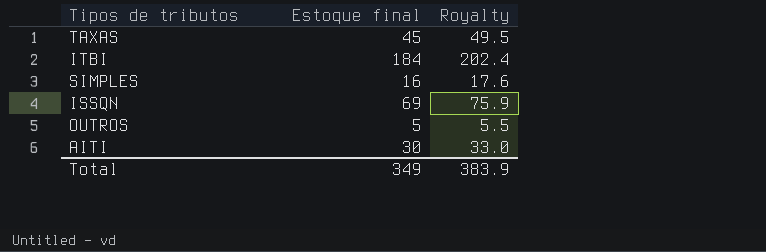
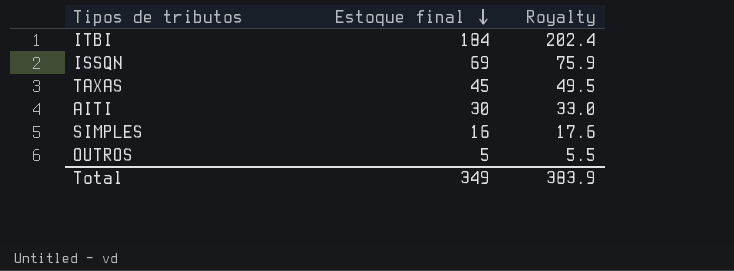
row order: none -> Estoque final descending

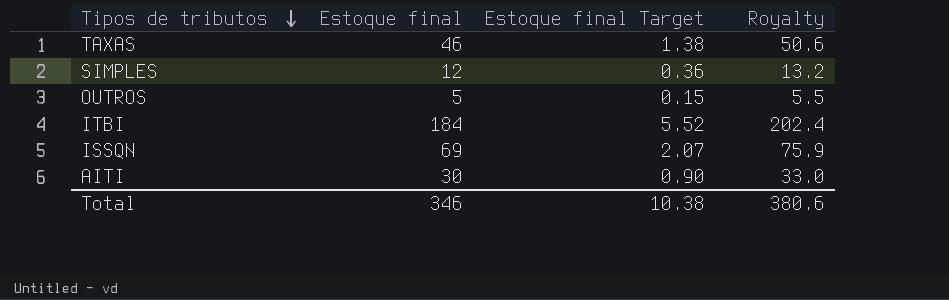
row order: Estoque final descending -> Tipos de tributos descending
column Estoque final Target | formula: none -> [Estoque final] * 0.03
TAXAS | Estoque final: 45 -> 46
TAXAS | Royalty: 49.5 -> 50.6
SIMPLES | Estoque final: 16 -> 12
SIMPLES | Royalty: 17.6 -> 13.2
Total | Estoque final: 349 -> 346
Total | Royalty: 383.9 -> 380.6

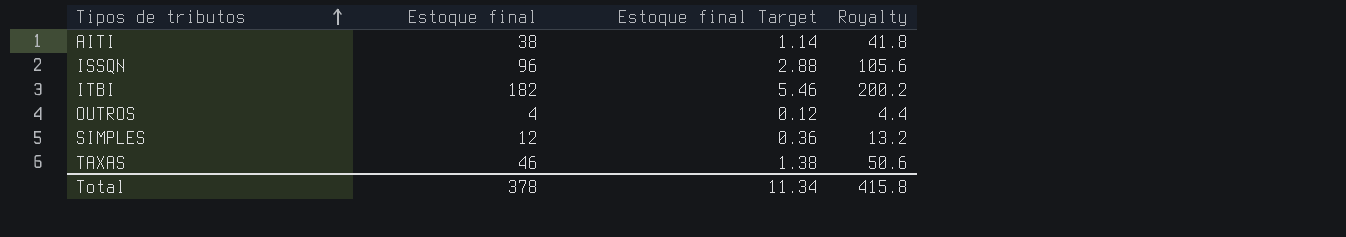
row order: Tipos de tributos descending -> Tipos de tributos ascending
AITI | Estoque final: 30 -> 38
AITI | Estoque final Target: 0.90 -> 1.14
AITI | Royalty: 33.0 -> 41.8
ISSQN | Estoque final: 69 -> 96
ISSQN | Estoque final Target: 2.07 -> 2.88
ISSQN | Royalty: 75.9 -> 105.6
ITBI | Estoque final: 184 -> 182
ITBI | Estoque final Target: 5.52 -> 5.46
ITBI | Royalty: 202.4 -> 200.2
OUTROS | Estoque final: 5 -> 4
OUTROS | Estoque final Target: 0.15 -> 0.12
OUTROS | Royalty: 5.5 -> 4.4
Total | Estoque final: 346 -> 378
Total | Estoque final Target: 10.38 -> 11.34
Total | Royalty: 380.6 -> 415.8

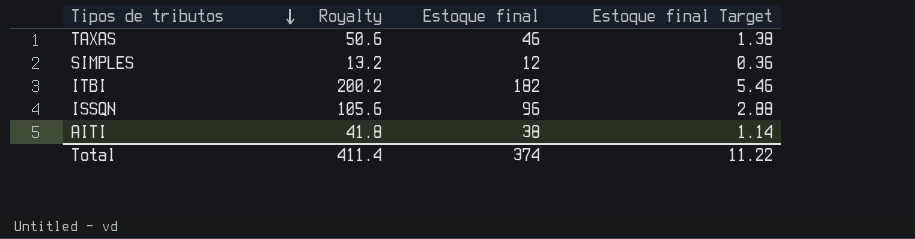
row order: Tipos de tributos ascending -> Tipos de tributos descending
column Royalty | position: 4 -> 2
row OUTROS: 4 | 0.12 | 4.4 -> none
Total | Royalty: 415.8 -> 411.4
Total | Estoque final: 378 -> 374
Total | Estoque final Target: 11.34 -> 11.22

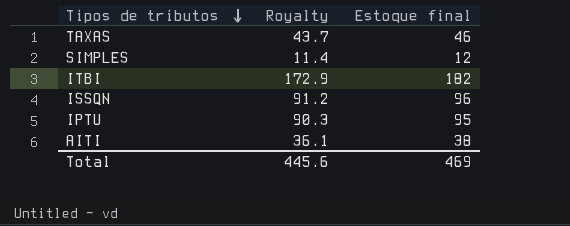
column Estoque final Target | formula: [Estoque final] * 0.03 -> none
column Royalty | formula: [Estoque final] * 1.1 -> [Estoque final] * 0.95
row IPTU: none -> 90.3 | 95
Total | Royalty: 411.4 -> 445.6
Total | Estoque final: 374 -> 469

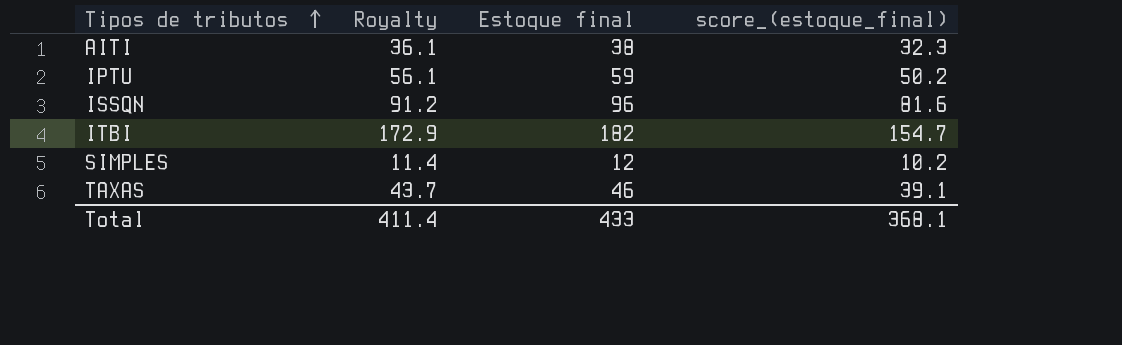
row order: Tipos de tributos descending -> Tipos de tributos ascending
column score_(estoque_final) | formula: none -> [Estoque final] * 0.85
IPTU | Royalty: 90.3 -> 56.1
IPTU | Estoque final: 95 -> 59
Total | Royalty: 445.6 -> 411.4
Total | Estoque final: 469 -> 433

